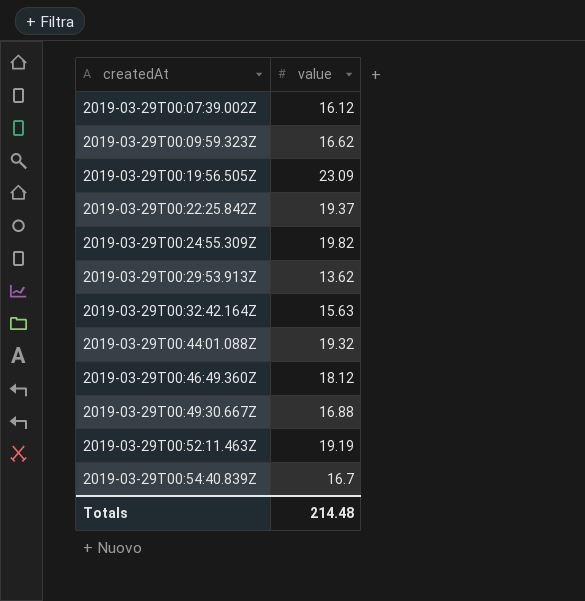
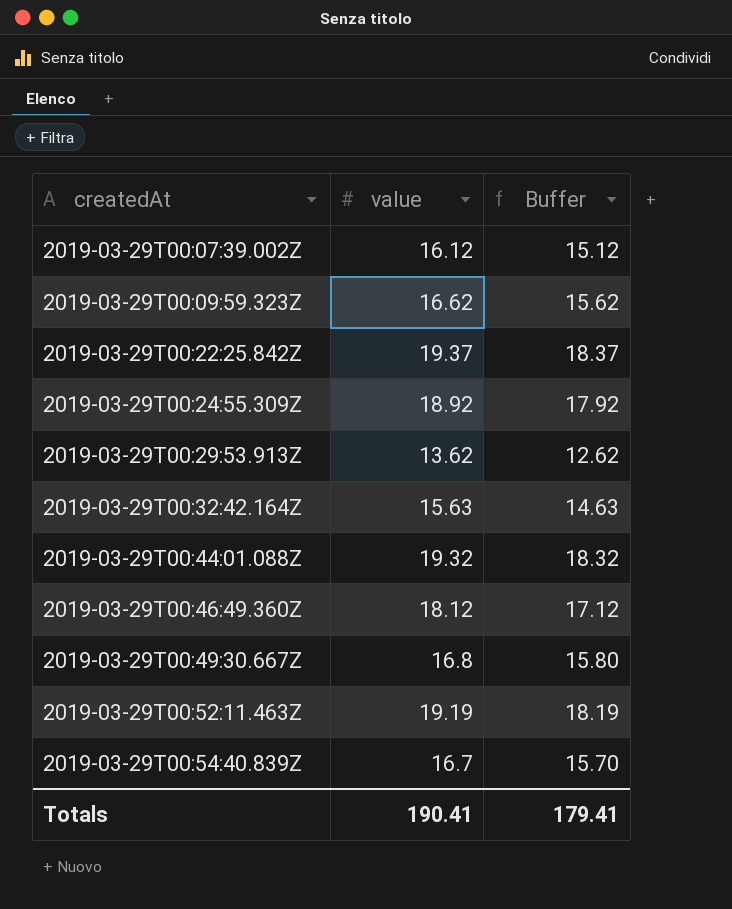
column Buffer | formula: none -> [value] - 1
row 2019-03-29T00:19:56.505Z: 23.09 -> none
2019-03-29T00:24:55.309Z | value: 19.82 -> 18.92
2019-03-29T00:49:30.667Z | value: 16.88 -> 16.8
Totals | value: 214.48 -> 190.41

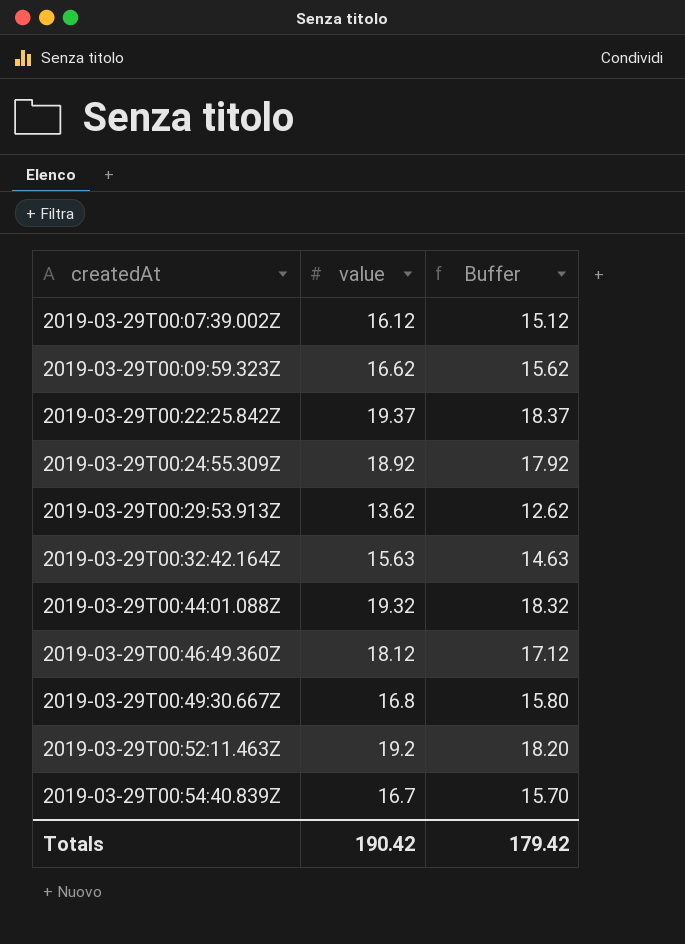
2019-03-29T00:52:11.463Z | value: 19.19 -> 19.2
2019-03-29T00:52:11.463Z | Buffer: 18.19 -> 18.20
Totals | value: 190.41 -> 190.42
Totals | Buffer: 179.41 -> 179.42

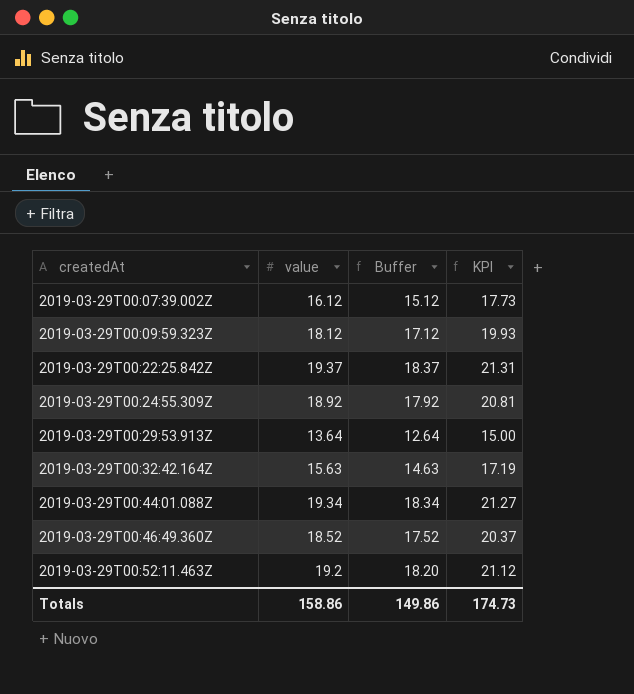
column KPI | formula: none -> [value] * 1.1
row 2019-03-29T00:49:30.667Z: 16.8 | 15.80 -> none
row 2019-03-29T00:54:40.839Z: 16.7 | 15.70 -> none
2019-03-29T00:09:59.323Z | value: 16.62 -> 18.12
2019-03-29T00:09:59.323Z | Buffer: 15.62 -> 17.12
2019-03-29T00:29:53.913Z | value: 13.62 -> 13.64
2019-03-29T00:29:53.913Z | Buffer: 12.62 -> 12.64
2019-03-29T00:44:01.088Z | value: 19.32 -> 19.34
2019-03-29T00:44:01.088Z | Buffer: 18.32 -> 18.34
2019-03-29T00:46:49.360Z | value: 18.12 -> 18.52
2019-03-29T00:46:49.360Z | Buffer: 17.12 -> 17.52
Totals | value: 190.42 -> 158.86
Totals | Buffer: 179.42 -> 149.86

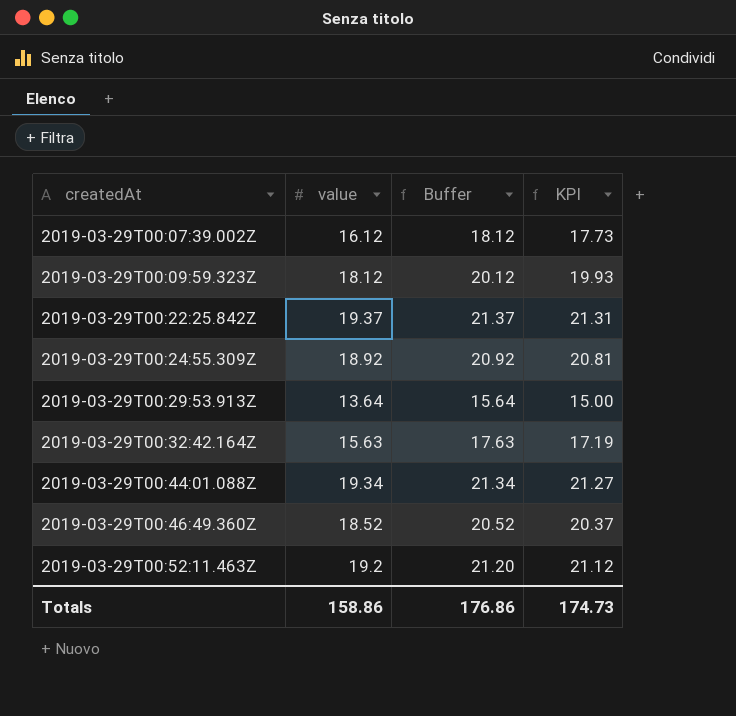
column Buffer | formula: [value] - 1 -> [value] + 2
Totals | Buffer: 149.86 -> 176.86

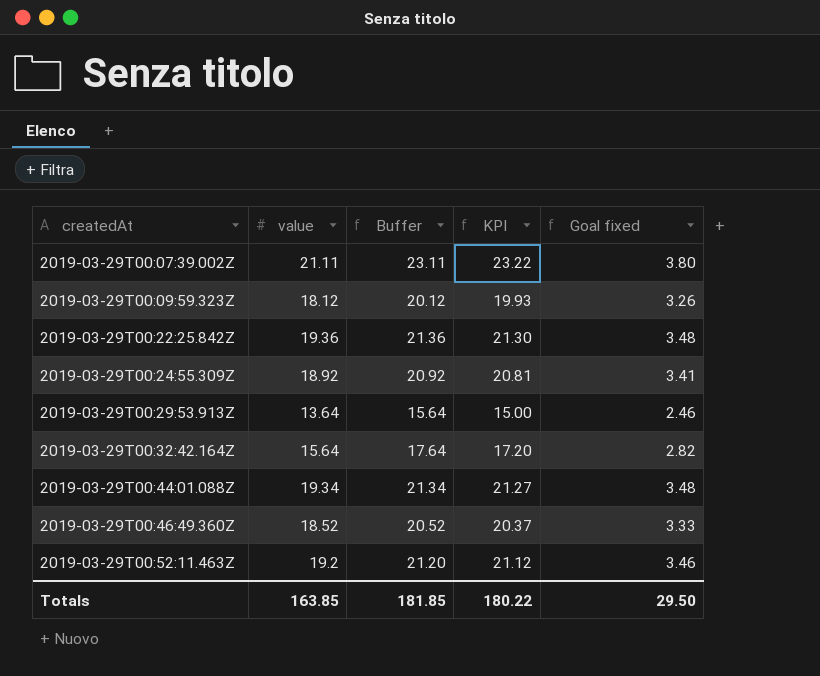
column Goal fixed | formula: none -> [value] * 0.18
2019-03-29T00:07:39.002Z | value: 16.12 -> 21.11
2019-03-29T00:07:39.002Z | Buffer: 18.12 -> 23.11
2019-03-29T00:07:39.002Z | KPI: 17.73 -> 23.22
2019-03-29T00:22:25.842Z | value: 19.37 -> 19.36
2019-03-29T00:22:25.842Z | Buffer: 21.37 -> 21.36
2019-03-29T00:22:25.842Z | KPI: 21.31 -> 21.30
2019-03-29T00:32:42.164Z | value: 15.63 -> 15.64
2019-03-29T00:32:42.164Z | Buffer: 17.63 -> 17.64
2019-03-29T00:32:42.164Z | KPI: 17.19 -> 17.20
Totals | value: 158.86 -> 163.85
Totals | Buffer: 176.86 -> 181.85
Totals | KPI: 174.73 -> 180.22

